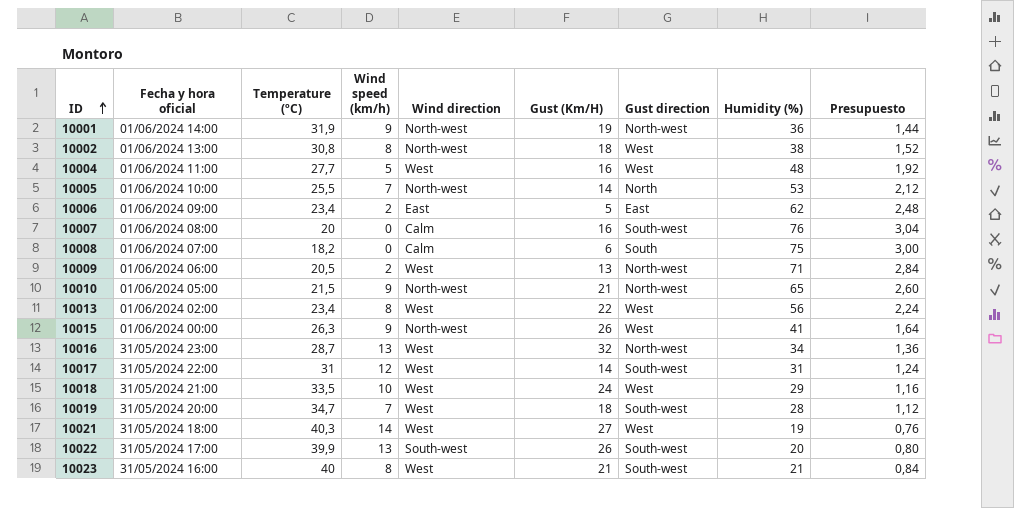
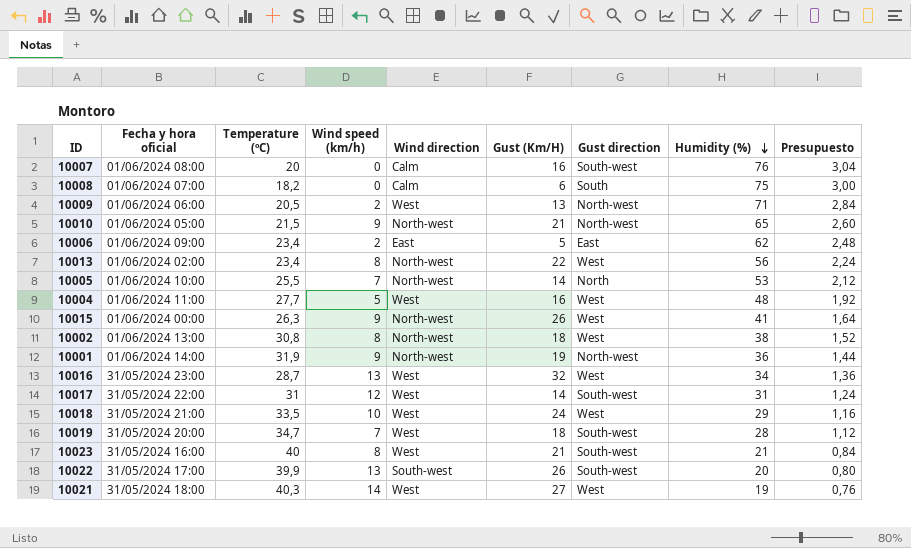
row order: ID ascending -> Humidity (%) descending
10013 | Wind direction: West -> North-west
10016 | Gust direction: North-west -> West

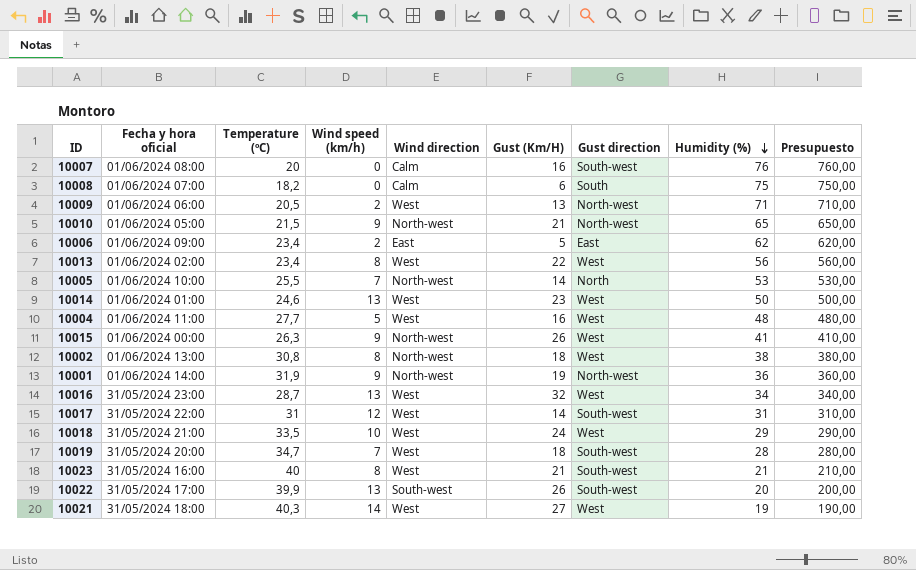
column Presupuesto | formula: [Humidity (%)] * 0,04 -> [Humidity (%)] * 10
10013 | Wind direction: North-west -> West
row 10014: none -> 01/06/2024 01:00 | 24,6 | 13 | West | 23 | West | 50 | 500,00

